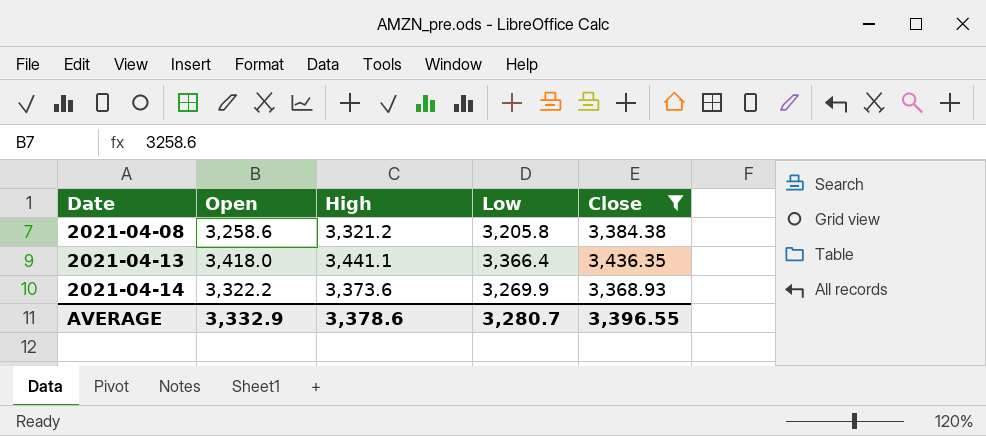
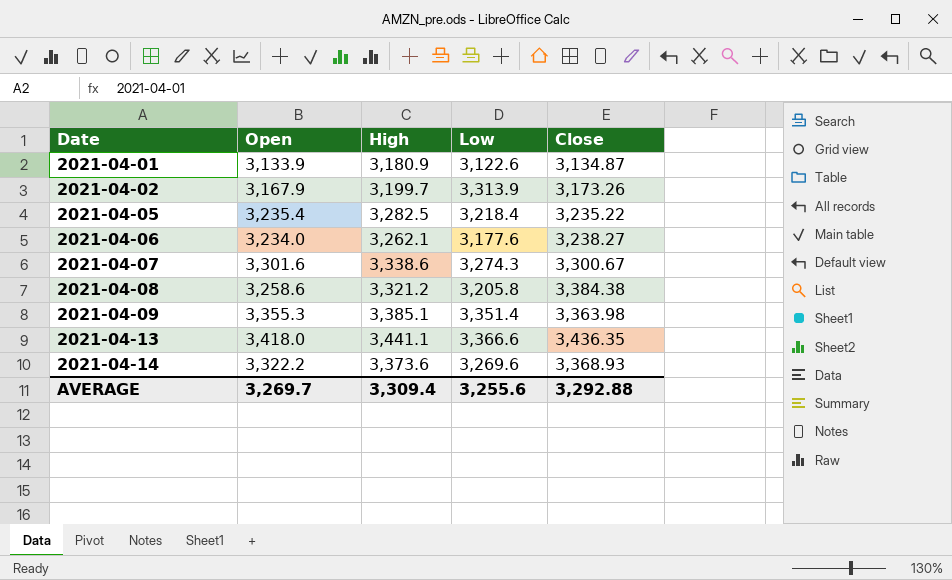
filter: Close >= 3,368.93 -> none
2021-04-13 | Low: 3,366.4 -> 3,366.6
2021-04-14 | Low: 3,269.9 -> 3,269.6
AVERAGE | Open: 3,332.9 -> 3,269.7
AVERAGE | High: 3,378.6 -> 3,309.4
AVERAGE | Low: 3,280.7 -> 3,255.6
AVERAGE | Close: 3,396.55 -> 3,292.88

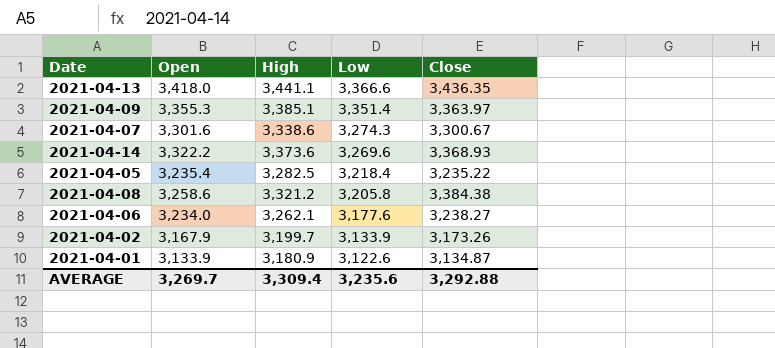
row order: Date ascending -> Low descending
2021-04-09 | Close: 3,363.98 -> 3,363.97
2021-04-02 | Low: 3,313.9 -> 3,133.9
AVERAGE | Low: 3,255.6 -> 3,235.6

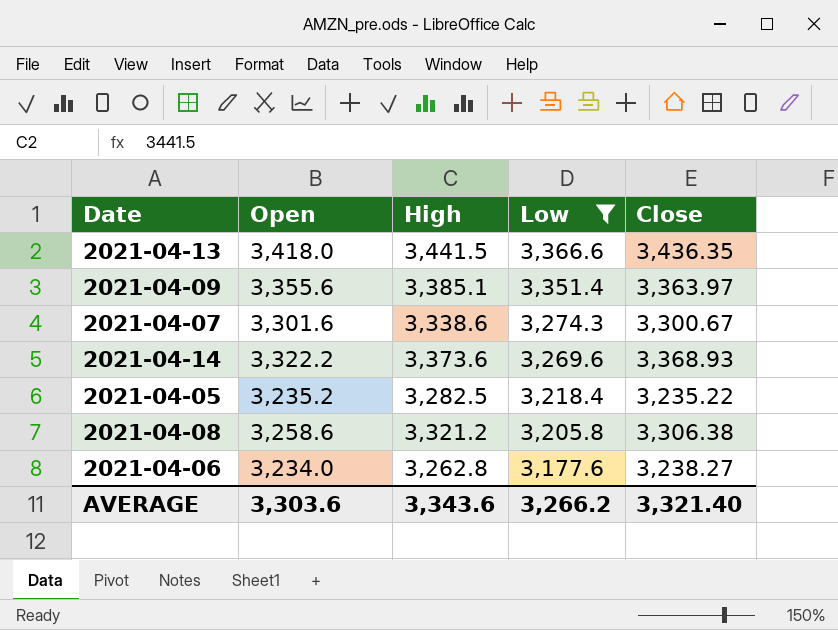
filter: none -> Low >= 3,177.6
2021-04-13 | High: 3,441.1 -> 3,441.5
2021-04-09 | Open: 3,355.3 -> 3,355.6
2021-04-05 | Open: 3,235.4 -> 3,235.2
2021-04-08 | Close: 3,384.38 -> 3,306.38
2021-04-06 | High: 3,262.1 -> 3,262.8
AVERAGE | Open: 3,269.7 -> 3,303.6
AVERAGE | High: 3,309.4 -> 3,343.6
AVERAGE | Low: 3,235.6 -> 3,266.2
AVERAGE | Close: 3,292.88 -> 3,321.40

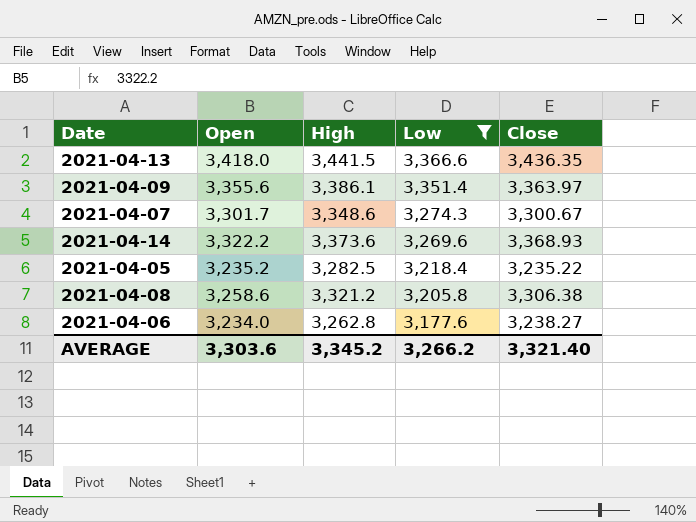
2021-04-09 | High: 3,385.1 -> 3,386.1
2021-04-07 | Open: 3,301.6 -> 3,301.7
2021-04-07 | High: 3,338.6 -> 3,348.6
AVERAGE | High: 3,343.6 -> 3,345.2

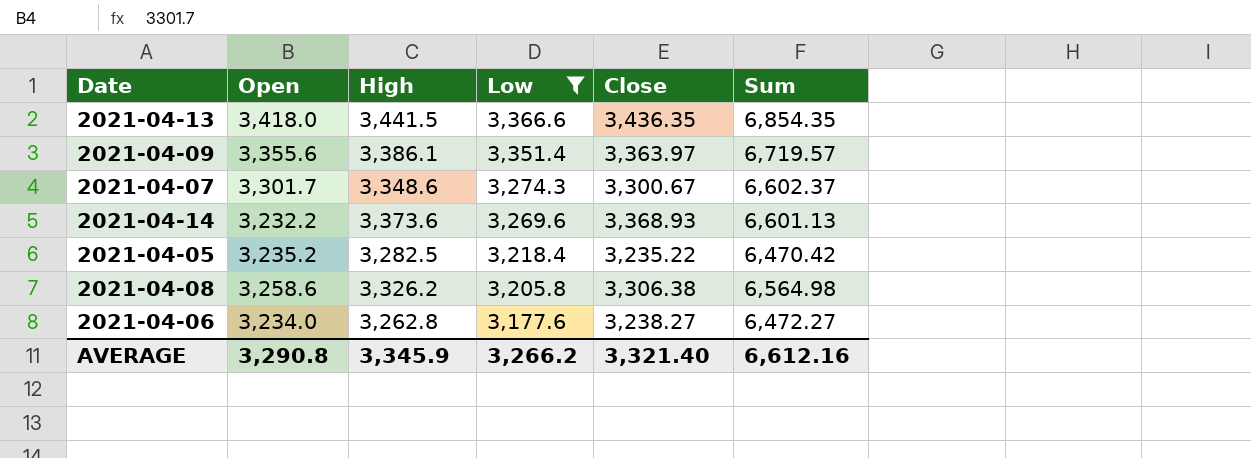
column Sum | formula: none -> [Open] + [Close]
2021-04-14 | Open: 3,322.2 -> 3,232.2
2021-04-08 | High: 3,321.2 -> 3,326.2
AVERAGE | Open: 3,303.6 -> 3,290.8
AVERAGE | High: 3,345.2 -> 3,345.9

